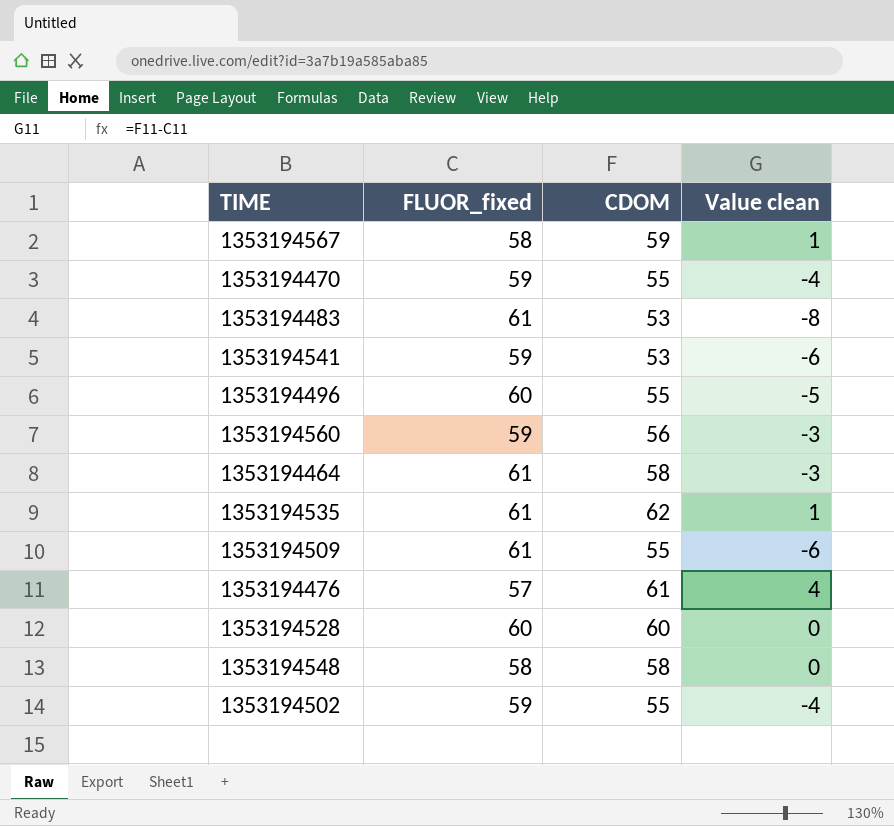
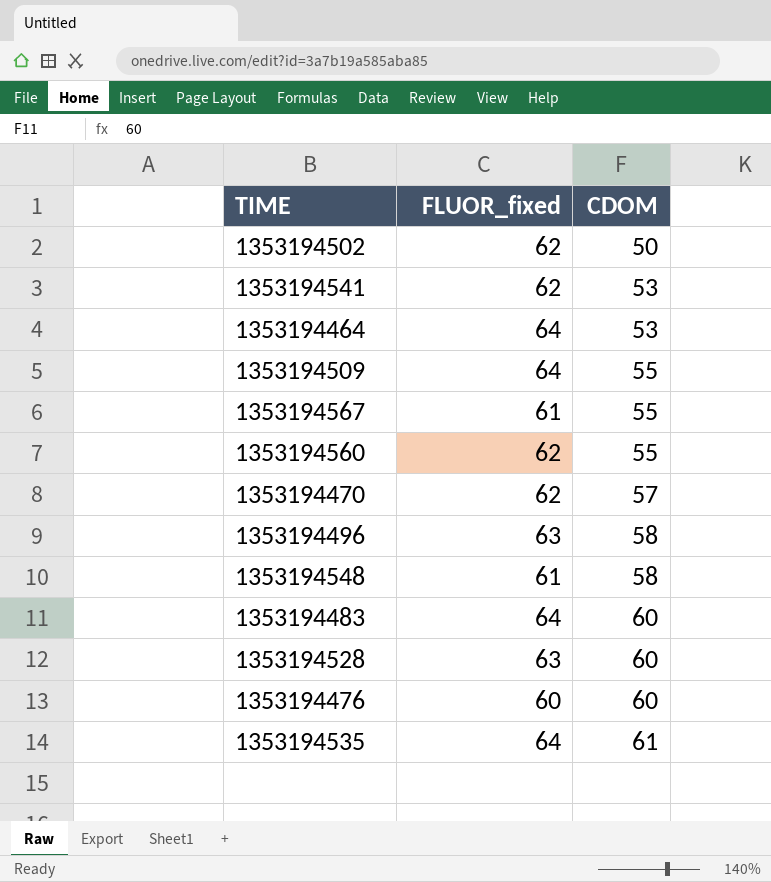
row order: none -> CDOM ascending
column Value clean | formula: [CDOM] - [FLUOR_fixed] -> none
1353194502 | FLUOR_fixed: 59 -> 62
1353194502 | CDOM: 55 -> 50
1353194541 | FLUOR_fixed: 59 -> 62
1353194464 | FLUOR_fixed: 61 -> 64
1353194464 | CDOM: 58 -> 53
1353194509 | FLUOR_fixed: 61 -> 64
1353194567 | FLUOR_fixed: 58 -> 61
1353194567 | CDOM: 59 -> 55
1353194560 | FLUOR_fixed: 59 -> 62
1353194560 | CDOM: 56 -> 55
1353194470 | FLUOR_fixed: 59 -> 62
1353194470 | CDOM: 55 -> 57
1353194496 | FLUOR_fixed: 60 -> 63
1353194496 | CDOM: 55 -> 58
1353194548 | FLUOR_fixed: 58 -> 61
1353194483 | FLUOR_fixed: 61 -> 64
1353194483 | CDOM: 53 -> 60
1353194528 | FLUOR_fixed: 60 -> 63
1353194476 | FLUOR_fixed: 57 -> 60
1353194476 | CDOM: 61 -> 60
1353194535 | FLUOR_fixed: 61 -> 64
1353194535 | CDOM: 62 -> 61

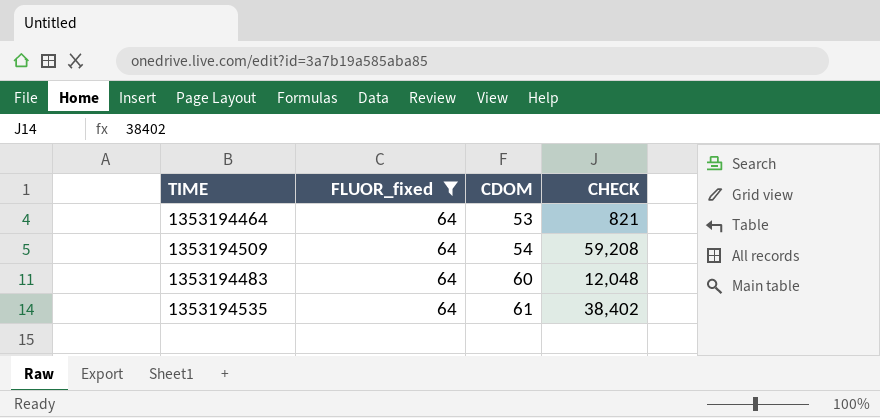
filter: none -> FLUOR_fixed = 64
column CHECK | position: none -> 4
1353194509 | CDOM: 55 -> 54

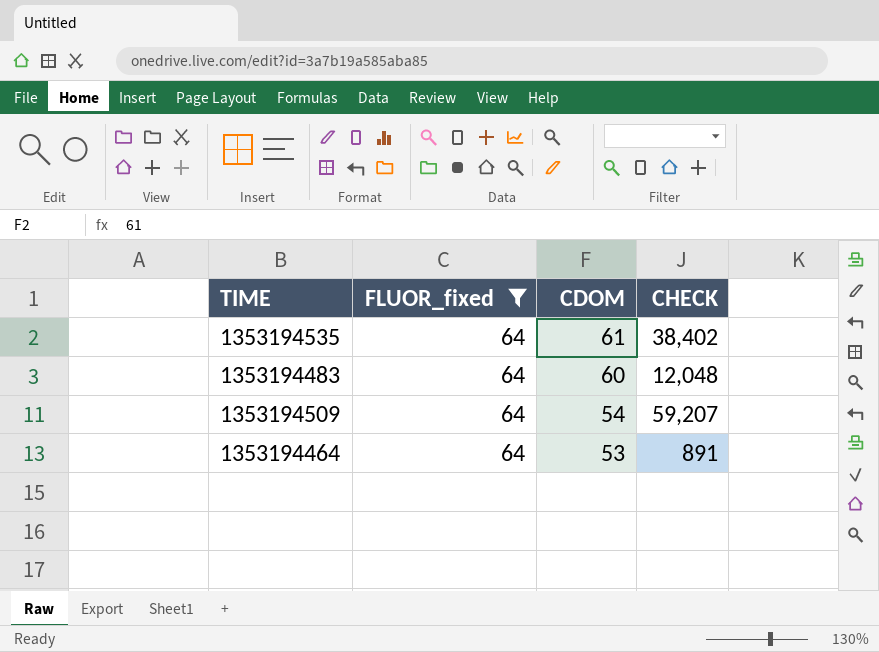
row order: CDOM ascending -> CDOM descending
1353194509 | CHECK: 59,208 -> 59,207
1353194464 | CHECK: 821 -> 891

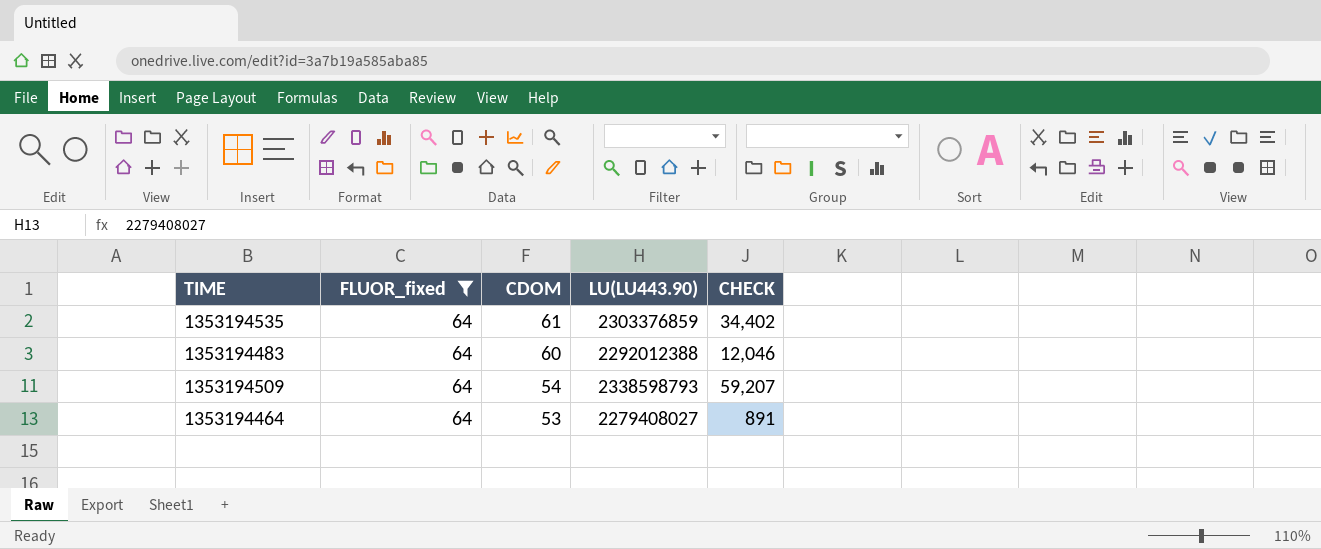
column LU(LU443.90) | position: none -> 4
1353194535 | CHECK: 38,402 -> 34,402
1353194483 | CHECK: 12,048 -> 12,046

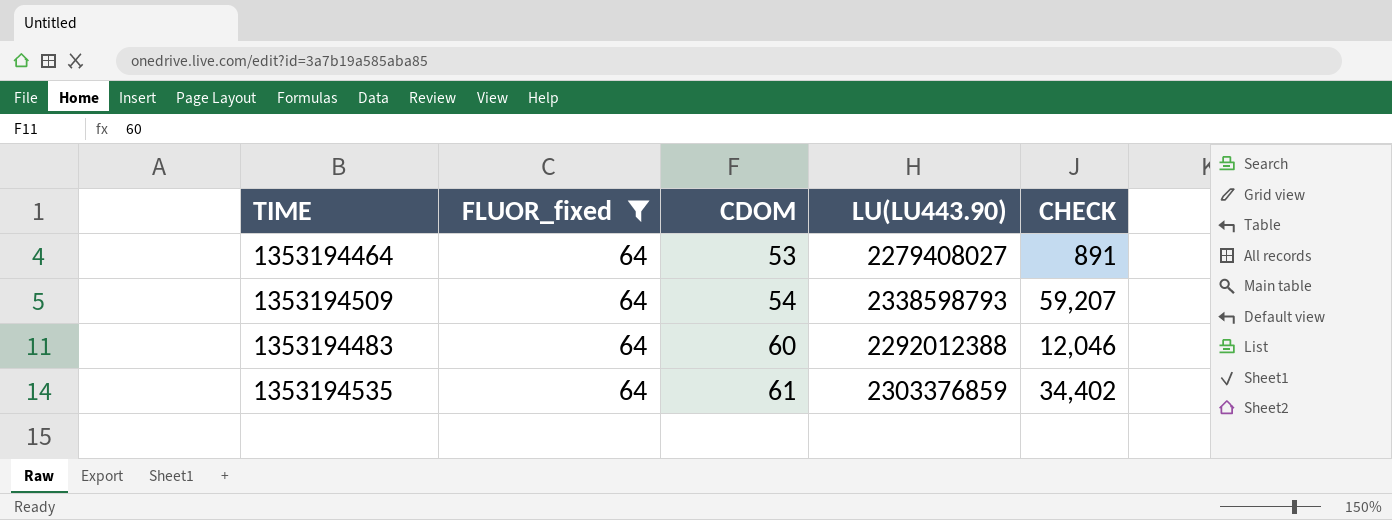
row order: CDOM descending -> CDOM ascending

